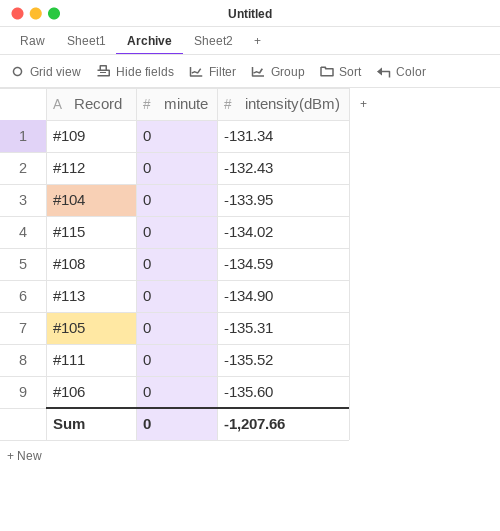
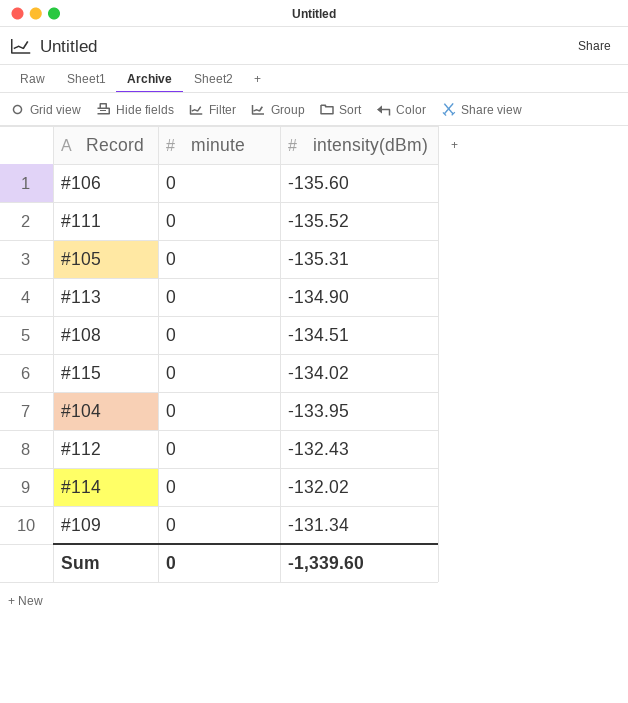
row order: intensity(dBm) descending -> intensity(dBm) ascending
#108 | intensity(dBm): -134.59 -> -134.51
row #114: none -> 0 | -132.02
Sum | intensity(dBm): -1,207.66 -> -1,339.60

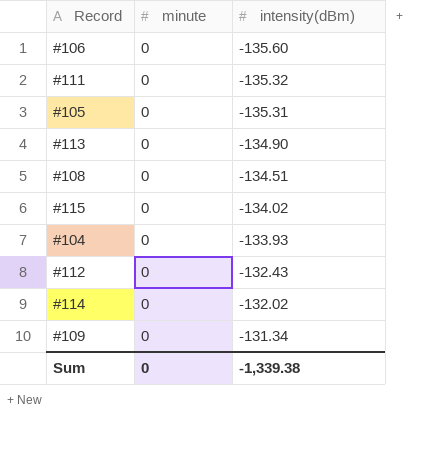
#111 | intensity(dBm): -135.52 -> -135.32
#104 | intensity(dBm): -133.95 -> -133.93
Sum | intensity(dBm): -1,339.60 -> -1,339.38

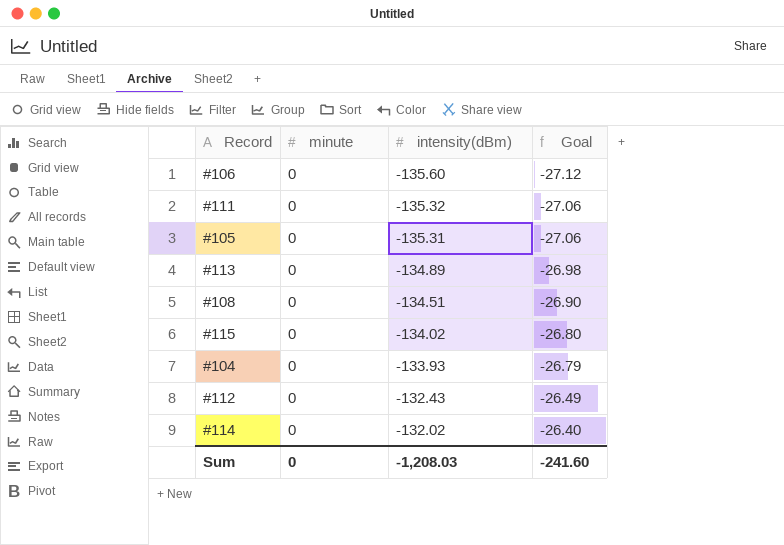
column Goal | formula: none -> [intensity(dBm)] * 0.2
row #109: 0 | -131.34 -> none
#113 | intensity(dBm): -134.90 -> -134.89
Sum | intensity(dBm): -1,339.38 -> -1,208.03

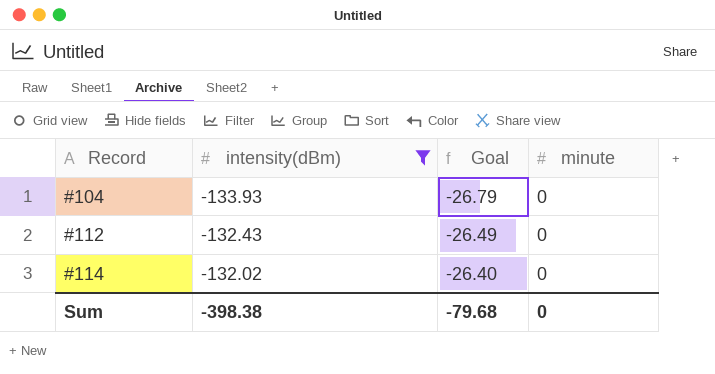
filter: none -> intensity(dBm) >= -133.93
column minute | position: 2 -> 4
Sum | intensity(dBm): -1,208.03 -> -398.38
Sum | Goal: -241.60 -> -79.68

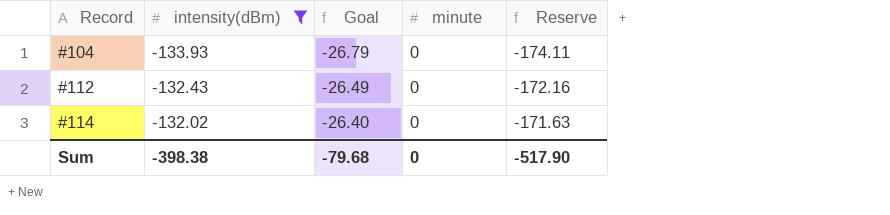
column Reserve | formula: none -> [intensity(dBm)] * 1.3

